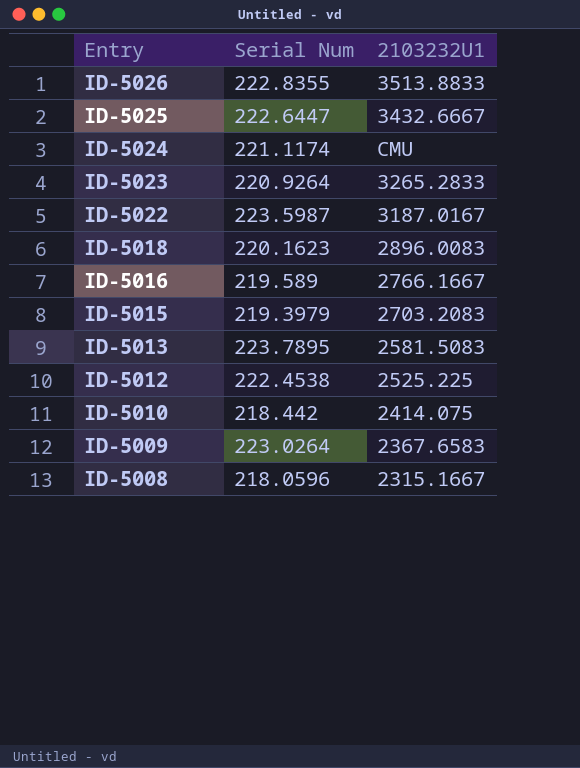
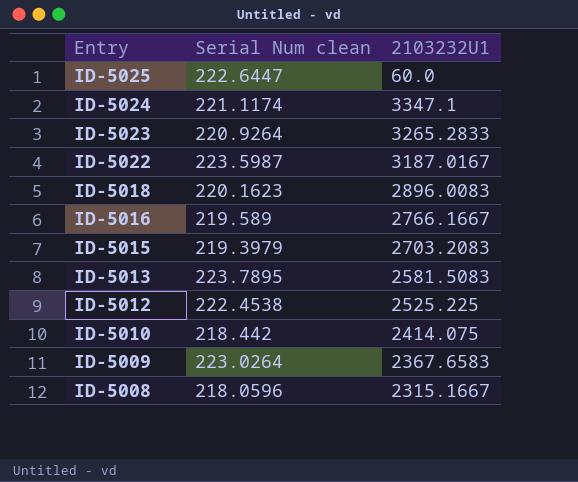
column name: Serial Num -> Serial Num clean
row ID-5026: 222.8355 | 3513.8833 -> none
ID-5025 | 2103232U1: 3432.6667 -> 60.0
ID-5024 | 2103232U1: CMU -> 3347.1

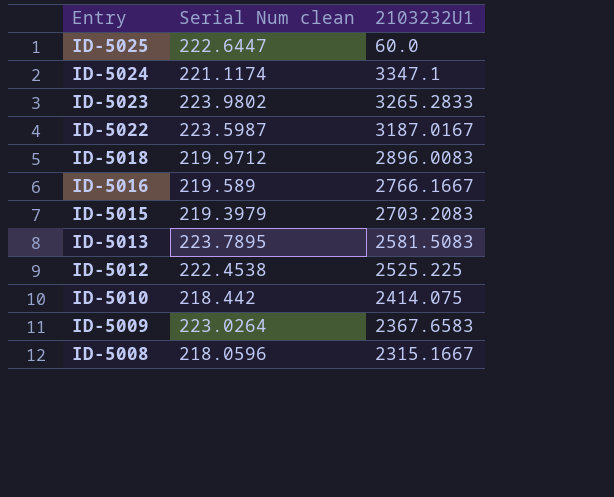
ID-5023 | Serial Num clean: 220.9264 -> 223.9802
ID-5018 | Serial Num clean: 220.1623 -> 219.9712

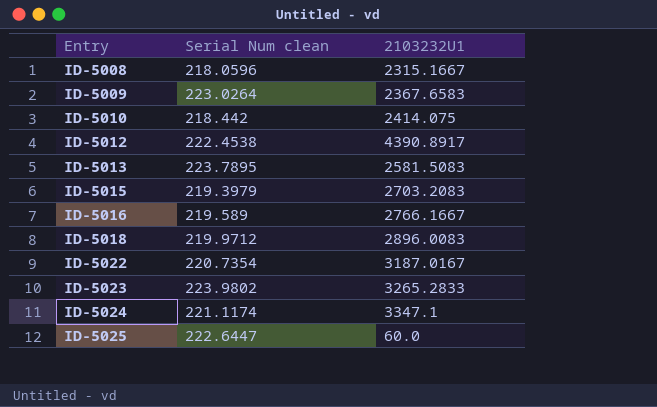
row order: Entry descending -> Entry ascending
ID-5012 | 2103232U1: 2525.225 -> 4390.8917
ID-5022 | Serial Num clean: 223.5987 -> 220.7354

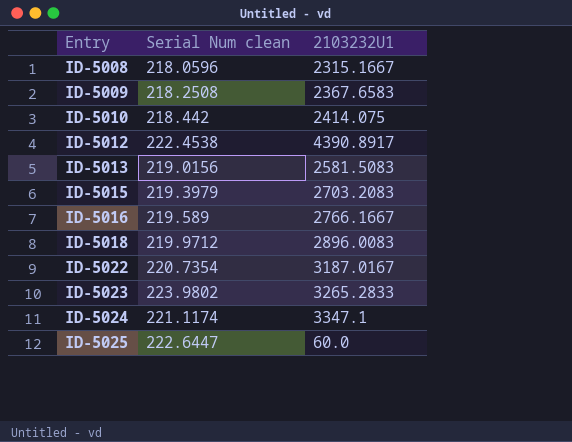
ID-5009 | Serial Num clean: 223.0264 -> 218.2508
ID-5013 | Serial Num clean: 223.7895 -> 219.0156

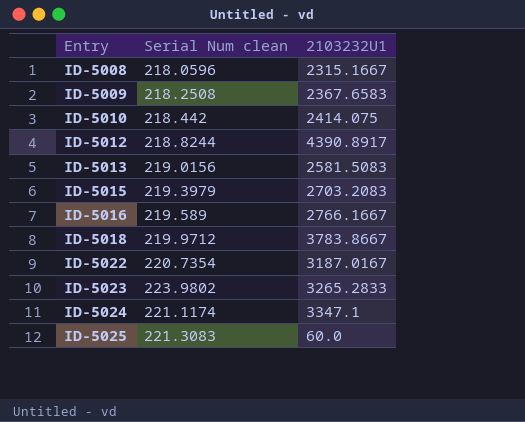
ID-5012 | Serial Num clean: 222.4538 -> 218.8244
ID-5018 | 2103232U1: 2896.0083 -> 3783.8667
ID-5025 | Serial Num clean: 222.6447 -> 221.3083

